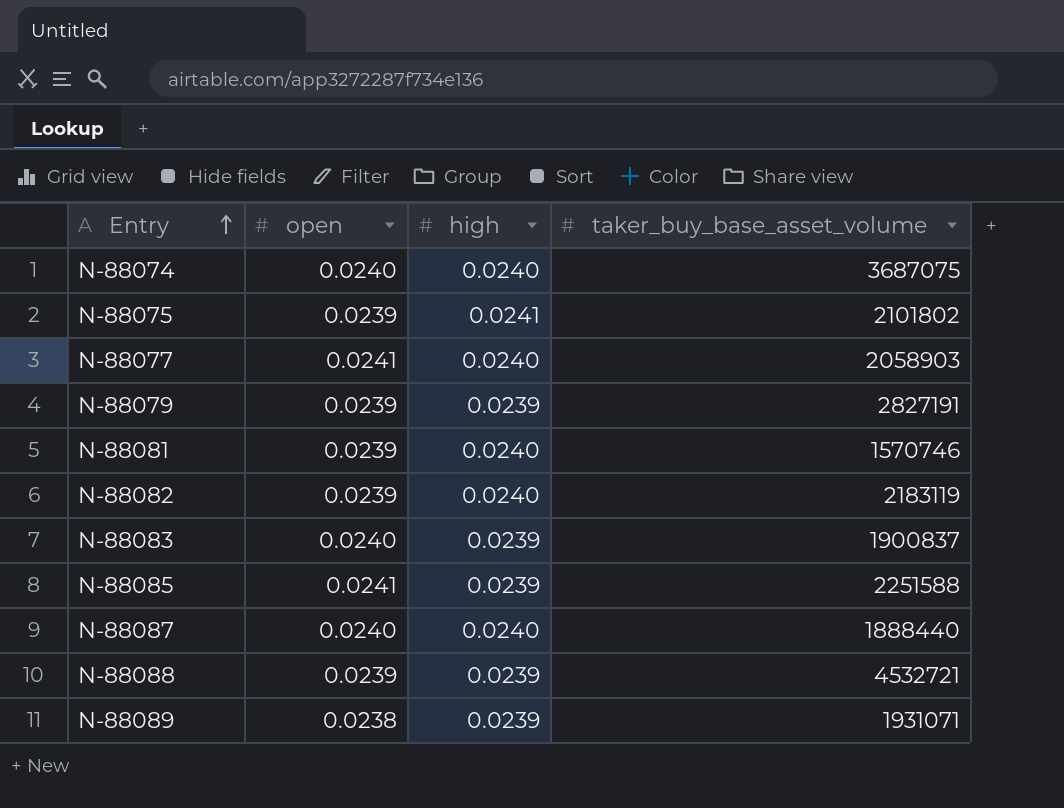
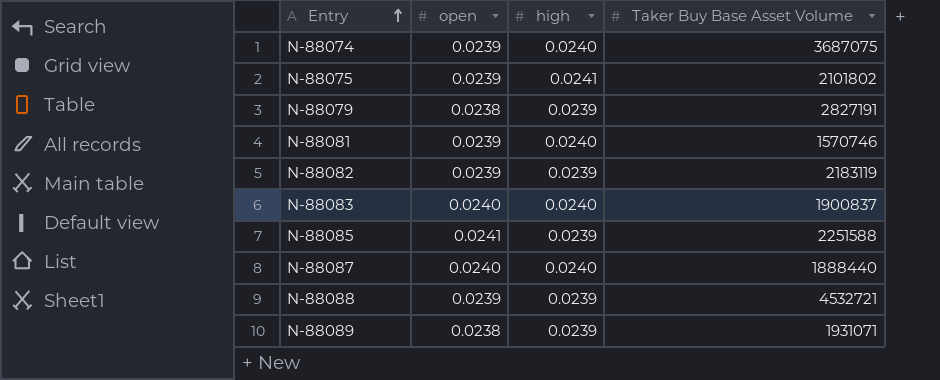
column name: taker_buy_base_asset_volume -> Taker Buy Base Asset Volume
row N-88077: 0.0241 | 0.0240 | 2058903 -> none
N-88074 | open: 0.0240 -> 0.0239
N-88079 | open: 0.0239 -> 0.0238
N-88082 | high: 0.0240 -> 0.0239
N-88083 | high: 0.0239 -> 0.0240

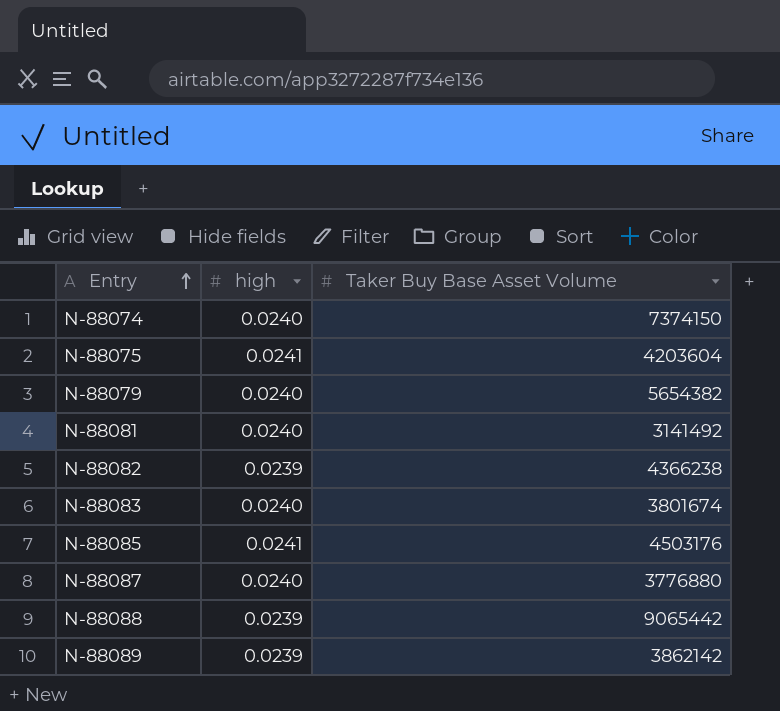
column open | position: 2 -> none
N-88074 | Taker Buy Base Asset Volume: 3687075 -> 7374150
N-88075 | Taker Buy Base Asset Volume: 2101802 -> 4203604
N-88079 | high: 0.0239 -> 0.0240
N-88079 | Taker Buy Base Asset Volume: 2827191 -> 5654382
N-88081 | Taker Buy Base Asset Volume: 1570746 -> 3141492
N-88082 | Taker Buy Base Asset Volume: 2183119 -> 4366238
N-88083 | Taker Buy Base Asset Volume: 1900837 -> 3801674
N-88085 | high: 0.0239 -> 0.0241
N-88085 | Taker Buy Base Asset Volume: 2251588 -> 4503176
N-88087 | Taker Buy Base Asset Volume: 1888440 -> 3776880
N-88088 | Taker Buy Base Asset Volume: 4532721 -> 9065442
N-88089 | Taker Buy Base Asset Volume: 1931071 -> 3862142

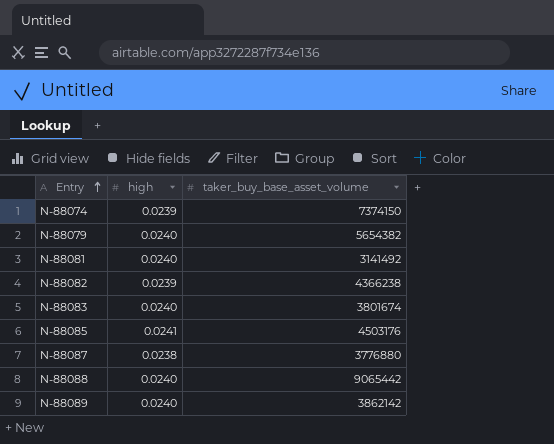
column name: Taker Buy Base Asset Volume -> taker_buy_base_asset_volume
row N-88075: 0.0241 | 4203604 -> none
N-88074 | high: 0.0240 -> 0.0239
N-88087 | high: 0.0240 -> 0.0238
N-88088 | high: 0.0239 -> 0.0240
N-88089 | high: 0.0239 -> 0.0240

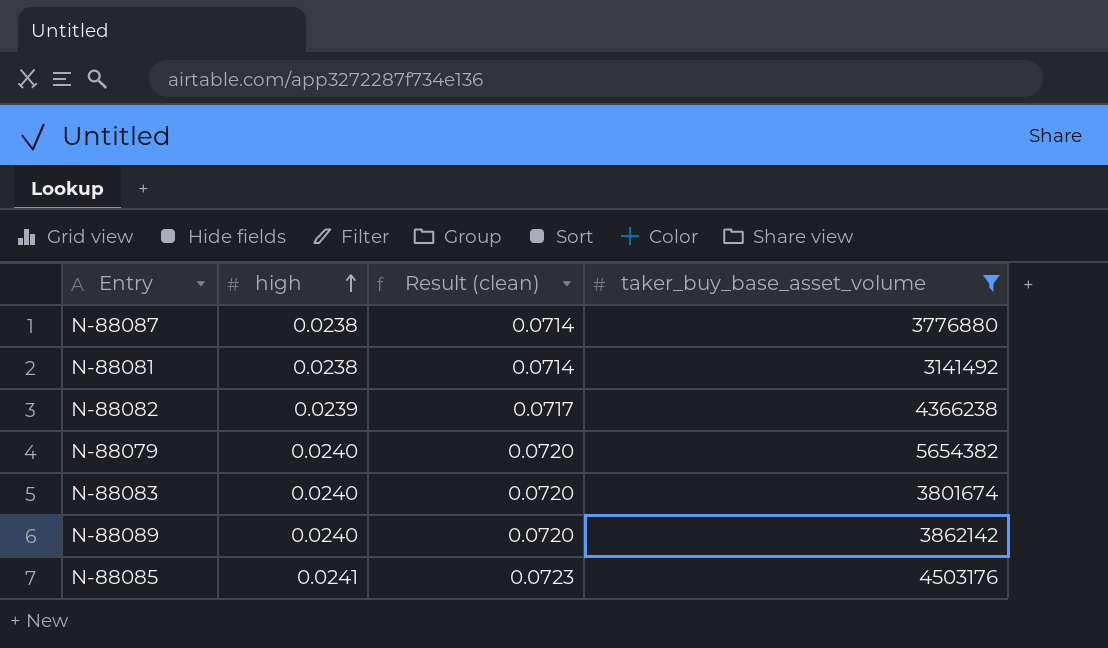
filter: none -> taker_buy_base_asset_volume <= 5654382
row order: Entry ascending -> high ascending
column Result (clean) | formula: none -> [high] * 3
N-88081 | high: 0.0240 -> 0.0238

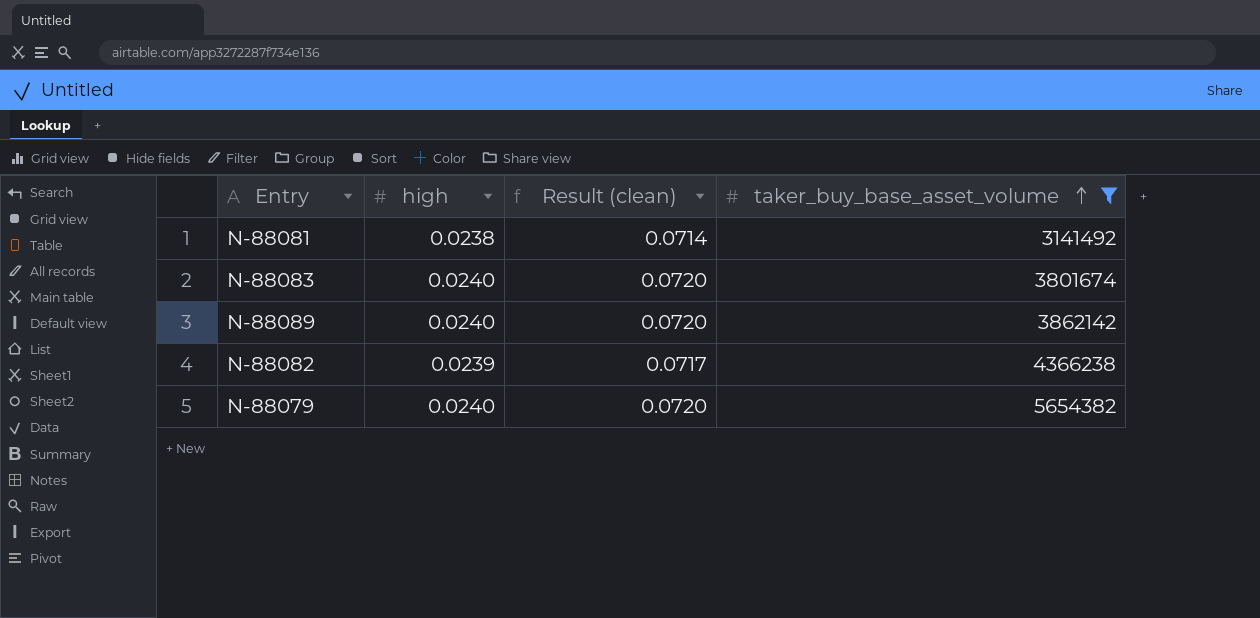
row order: high ascending -> taker_buy_base_asset_volume ascending
row N-88087: 0.0238 | 0.0714 | 3776880 -> none
row N-88085: 0.0241 | 0.0723 | 4503176 -> none

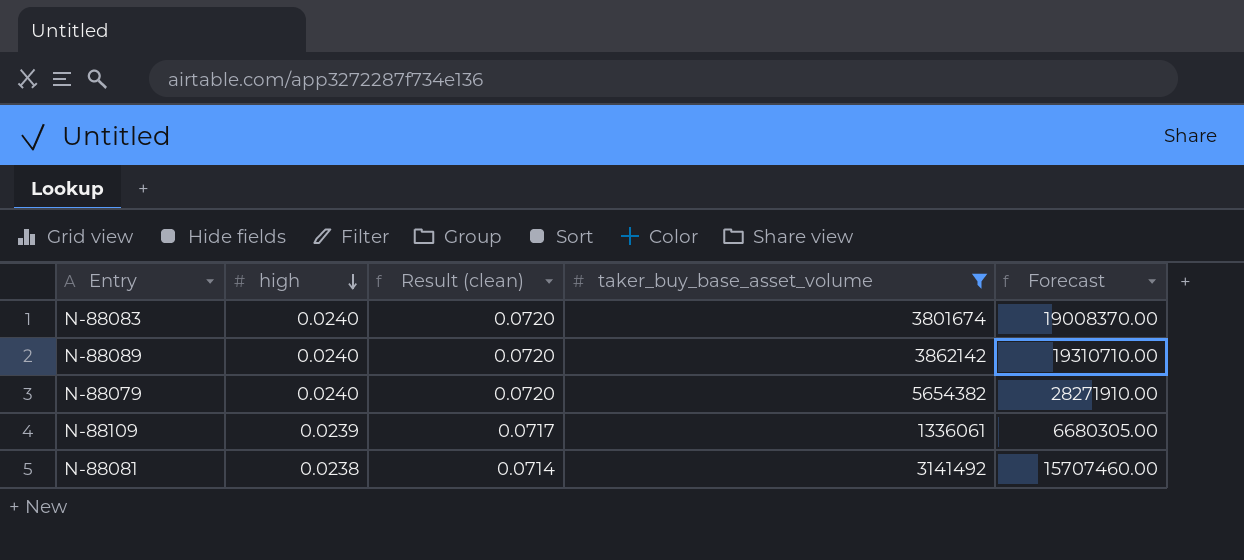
row order: taker_buy_base_asset_volume ascending -> high descending
column Forecast | formula: none -> [taker_buy_base_asset_volume] * 5
row N-88082: 0.0239 | 0.0717 | 4366238 -> none
row N-88109: none -> 0.0239 | 0.0717 | 1336061 | 6680305.00

